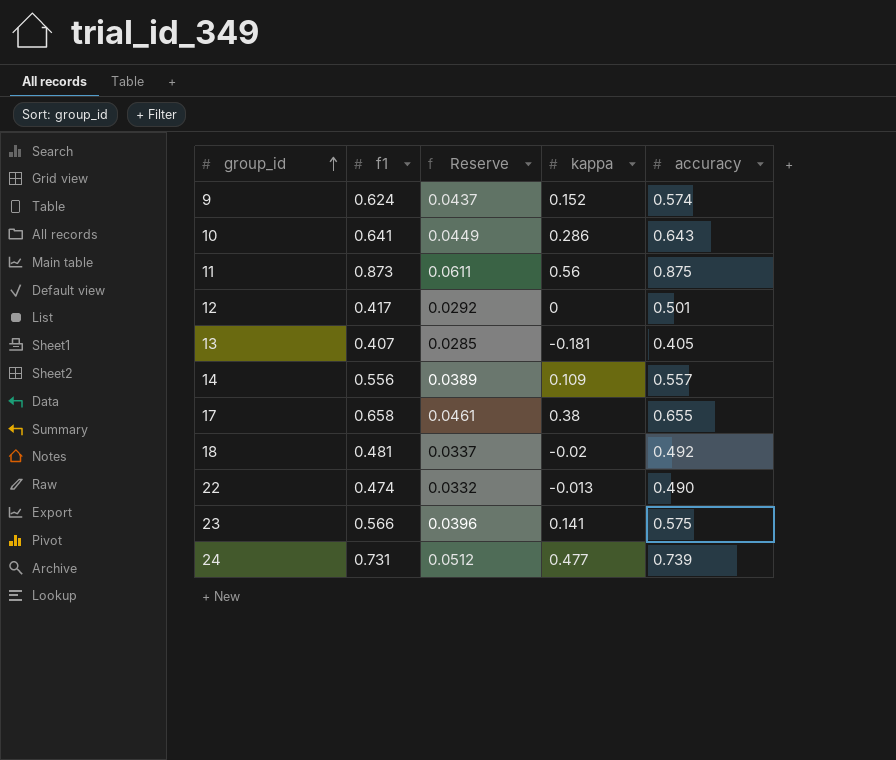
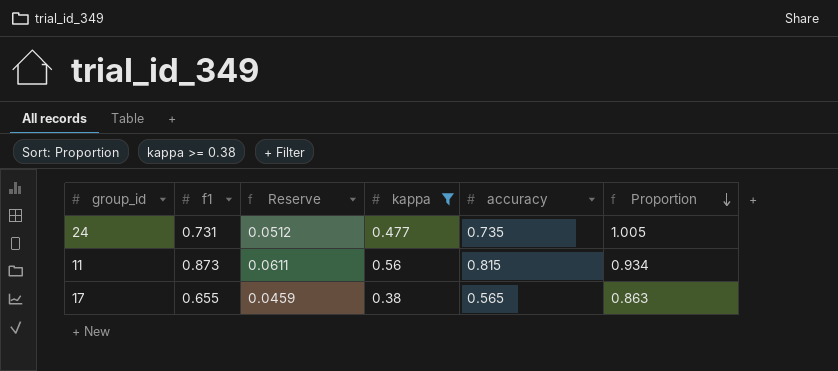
filter: none -> kappa >= 0.38
row order: group_id ascending -> Proportion descending
column Proportion | formula: none -> [accuracy] / [f1]
24 | accuracy: 0.739 -> 0.735
11 | accuracy: 0.875 -> 0.815
17 | f1: 0.658 -> 0.655
17 | Reserve: 0.0461 -> 0.0459
17 | accuracy: 0.655 -> 0.565

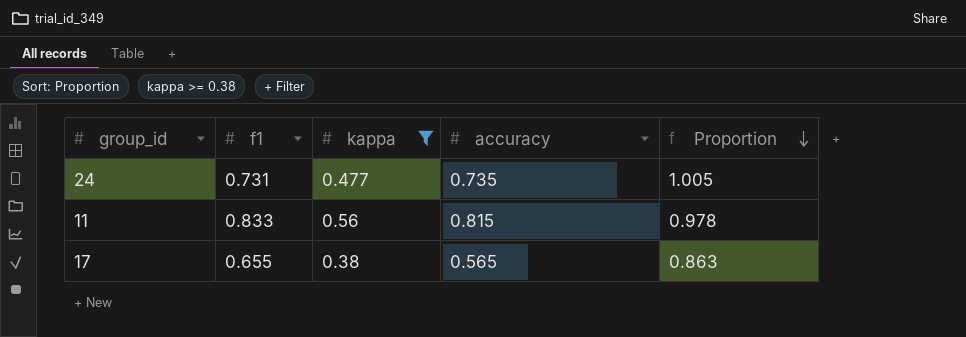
column Reserve | formula: [f1] * 0.07 -> none
11 | f1: 0.873 -> 0.833
11 | Proportion: 0.934 -> 0.978

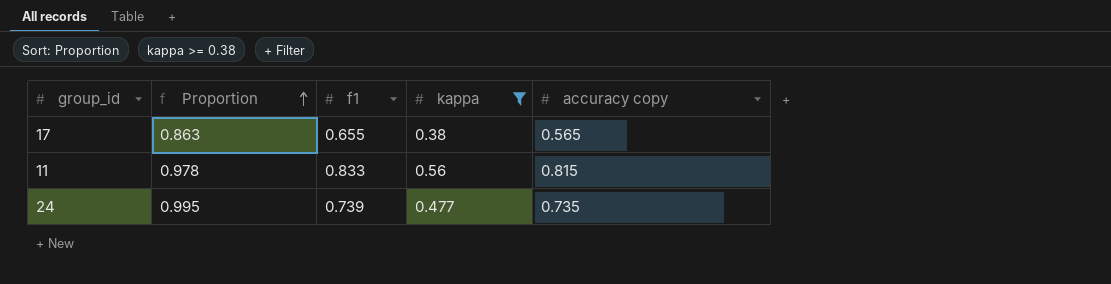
row order: Proportion descending -> Proportion ascending
column Proportion | position: 5 -> 2
column name: accuracy -> accuracy copy
24 | Proportion: 1.005 -> 0.995
24 | f1: 0.731 -> 0.739

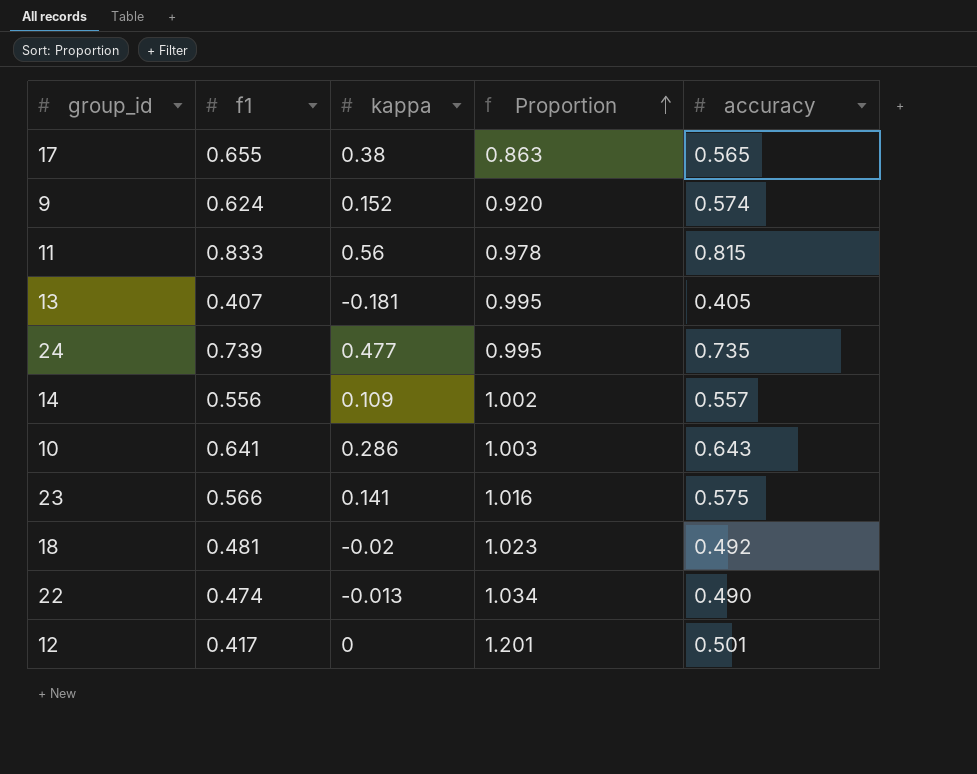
filter: kappa >= 0.38 -> none
column Proportion | position: 2 -> 4
column name: accuracy copy -> accuracy

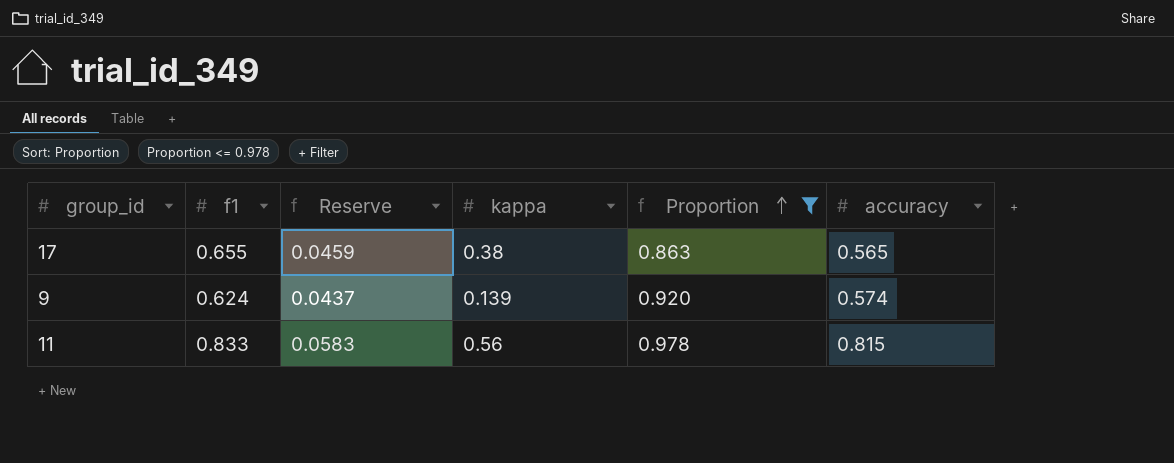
filter: none -> Proportion <= 0.978
column Reserve | formula: none -> [f1] * 0.07
9 | kappa: 0.152 -> 0.139

